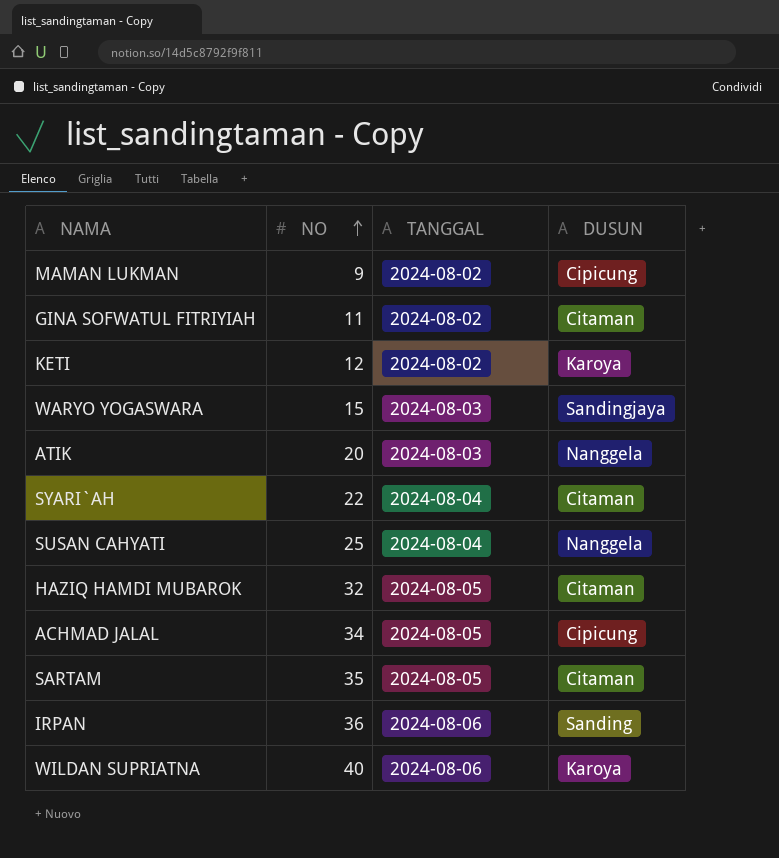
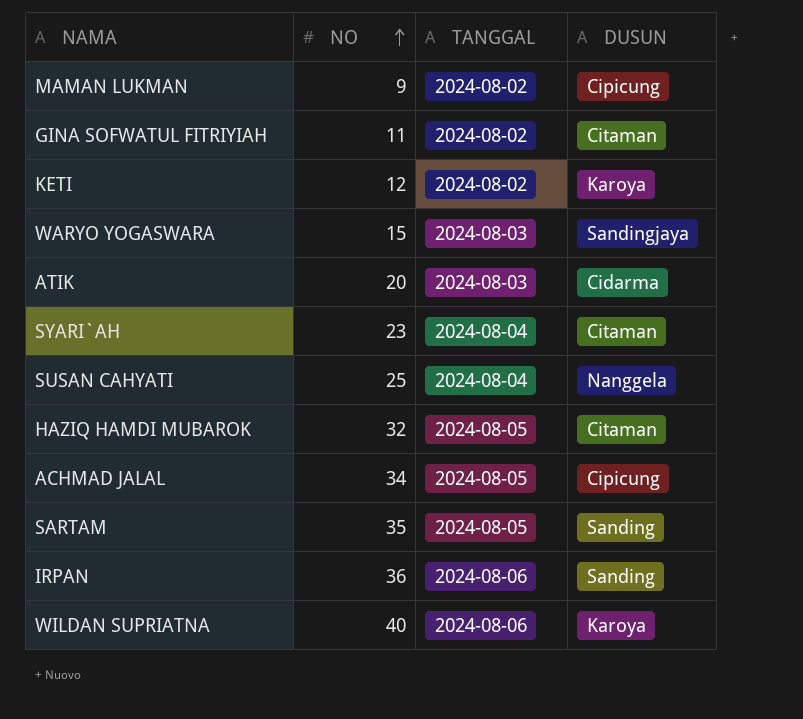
ATIK | DUSUN: Nanggela -> Cidarma
SYARI`AH | NO: 22 -> 23
SARTAM | DUSUN: Citaman -> Sanding

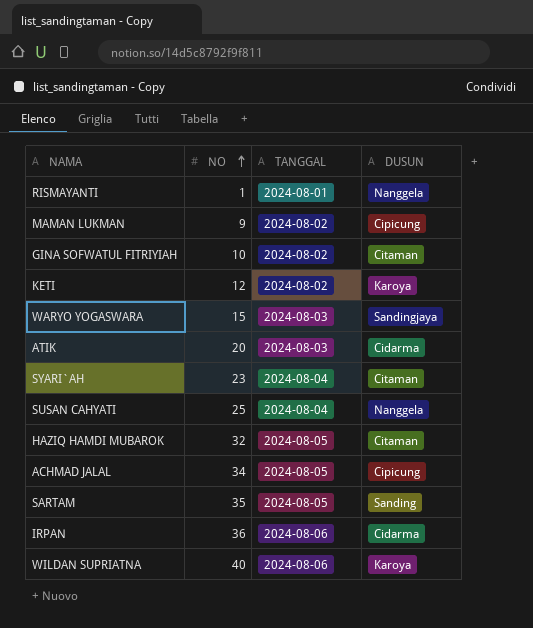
row RISMAYANTI: none -> 1 | 2024-08-01 | Nanggela
GINA SOFWATUL FITRIYIAH | NO: 11 -> 10
IRPAN | DUSUN: Sanding -> Cidarma

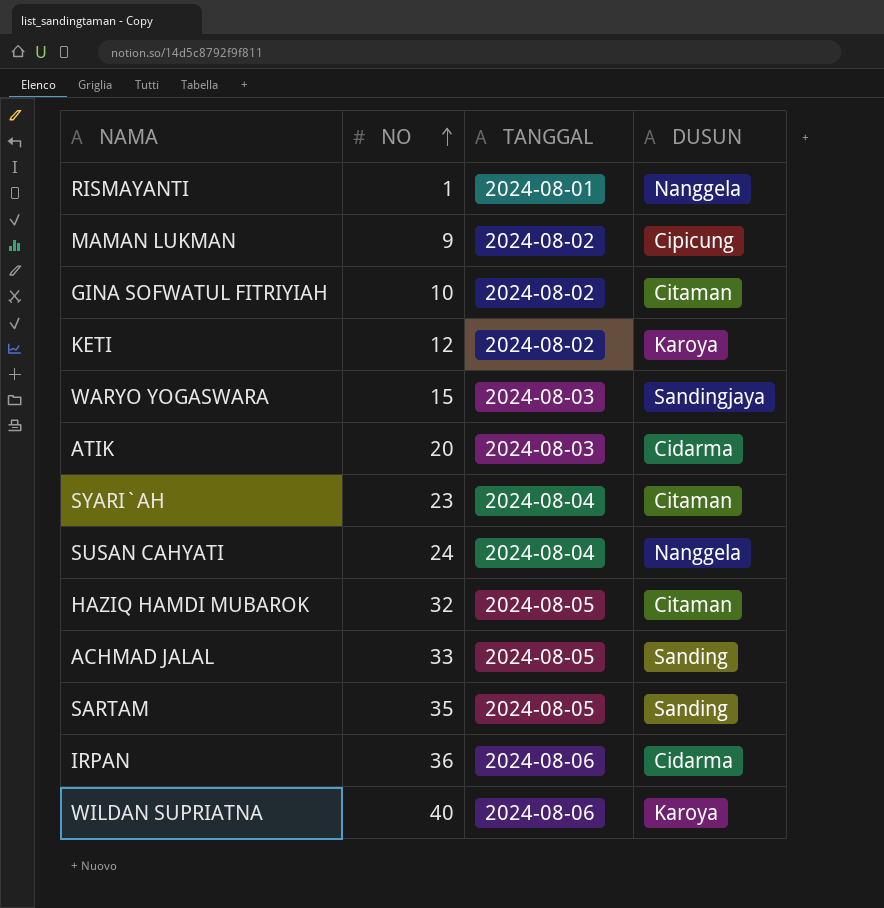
SUSAN CAHYATI | NO: 25 -> 24
ACHMAD JALAL | NO: 34 -> 33
ACHMAD JALAL | DUSUN: Cipicung -> Sanding

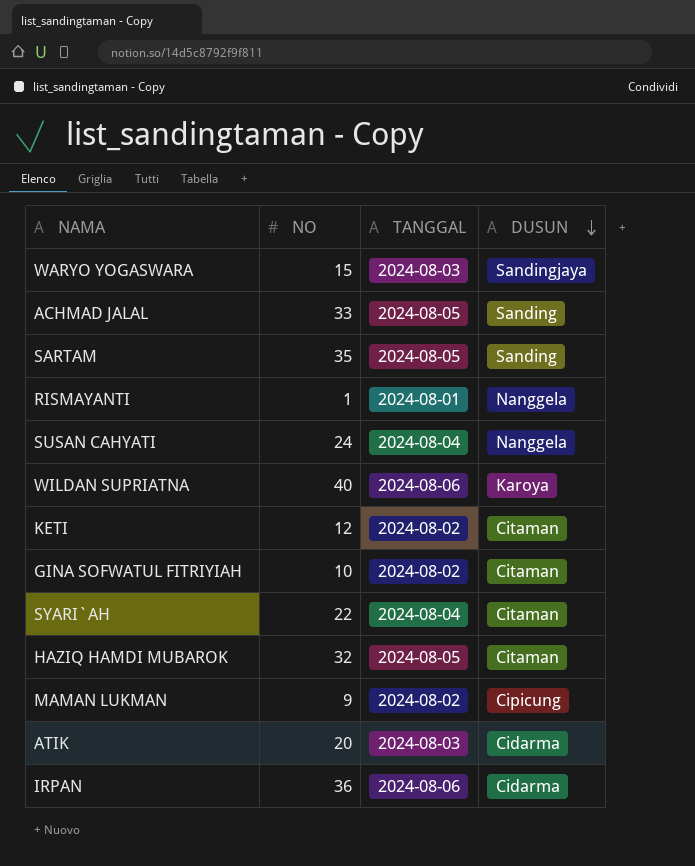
row order: NO ascending -> DUSUN descending
KETI | DUSUN: Karoya -> Citaman
SYARI`AH | NO: 23 -> 22

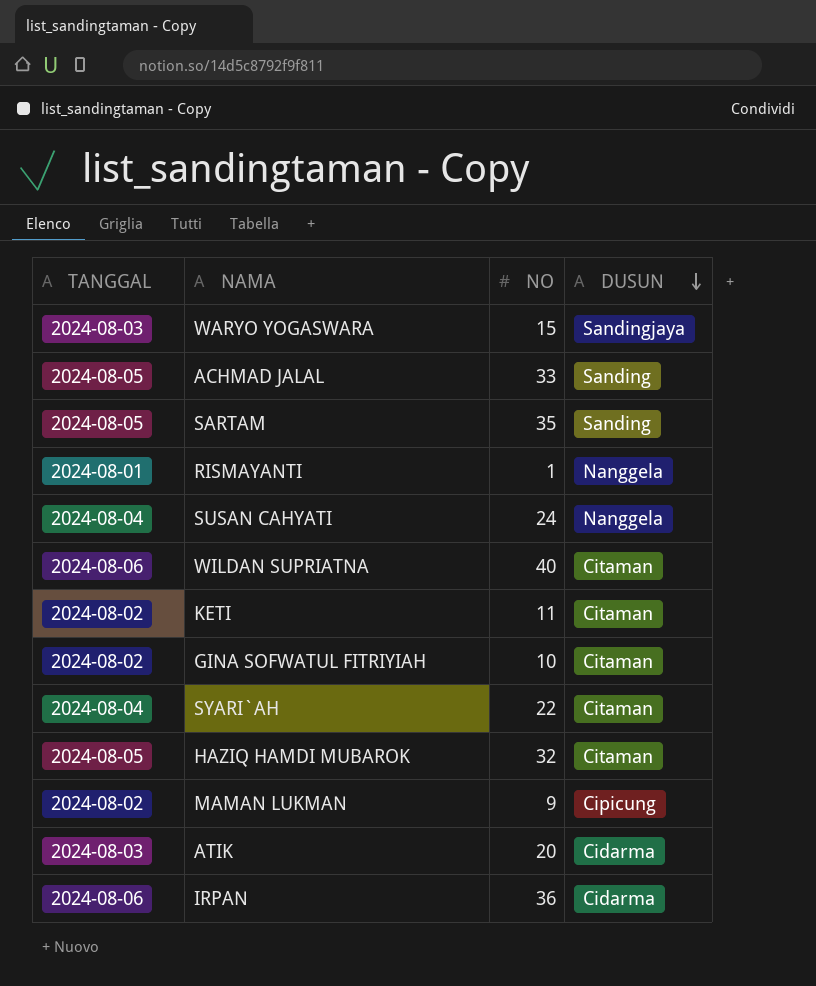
column TANGGAL | position: 3 -> 1
WILDAN SUPRIATNA | DUSUN: Karoya -> Citaman
KETI | NO: 12 -> 11

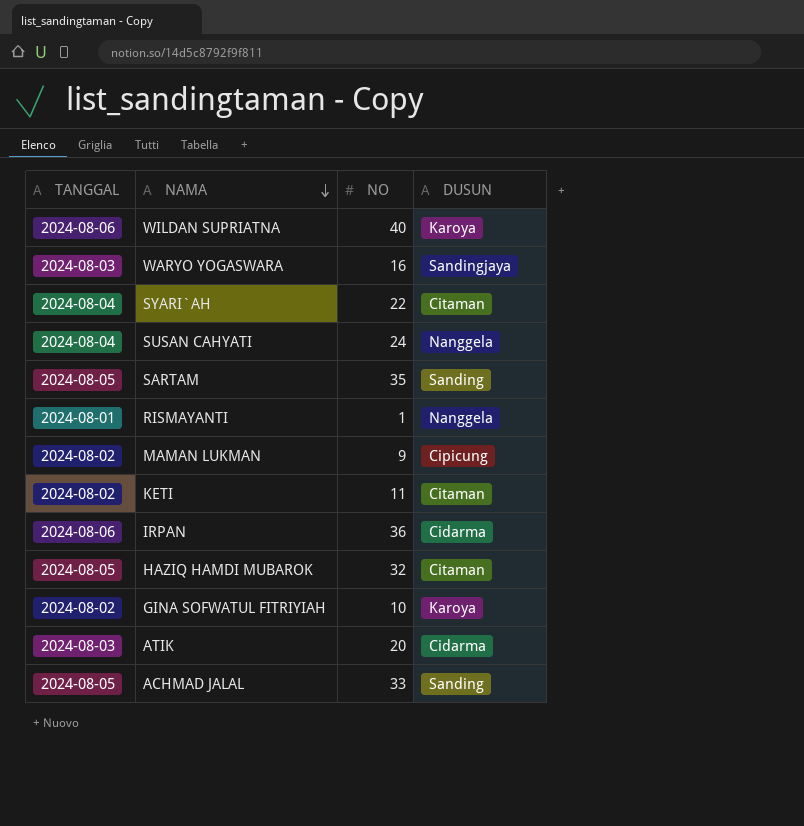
row order: DUSUN descending -> NAMA descending
WILDAN SUPRIATNA | DUSUN: Citaman -> Karoya
WARYO YOGASWARA | NO: 15 -> 16
GINA SOFWATUL FITRIYIAH | DUSUN: Citaman -> Karoya

